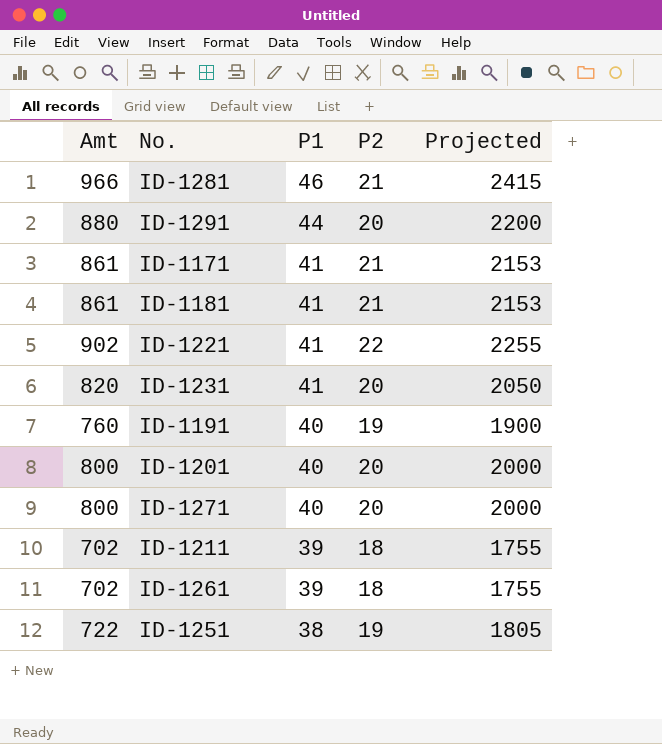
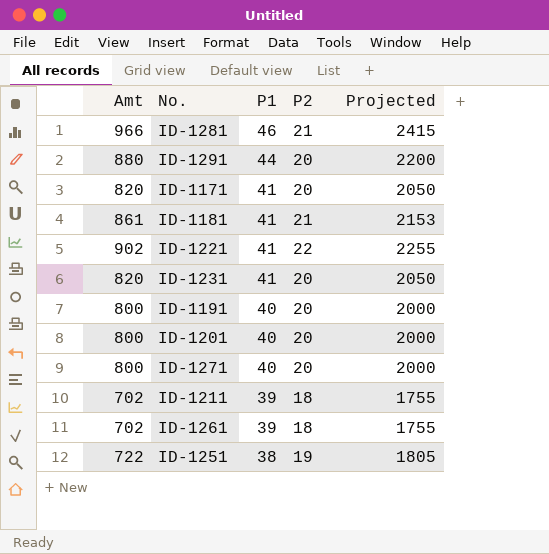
ID-1171 | Amt: 861 -> 820
ID-1171 | P2: 21 -> 20
ID-1171 | Projected: 2153 -> 2050
ID-1191 | Amt: 760 -> 800
ID-1191 | P2: 19 -> 20
ID-1191 | Projected: 1900 -> 2000

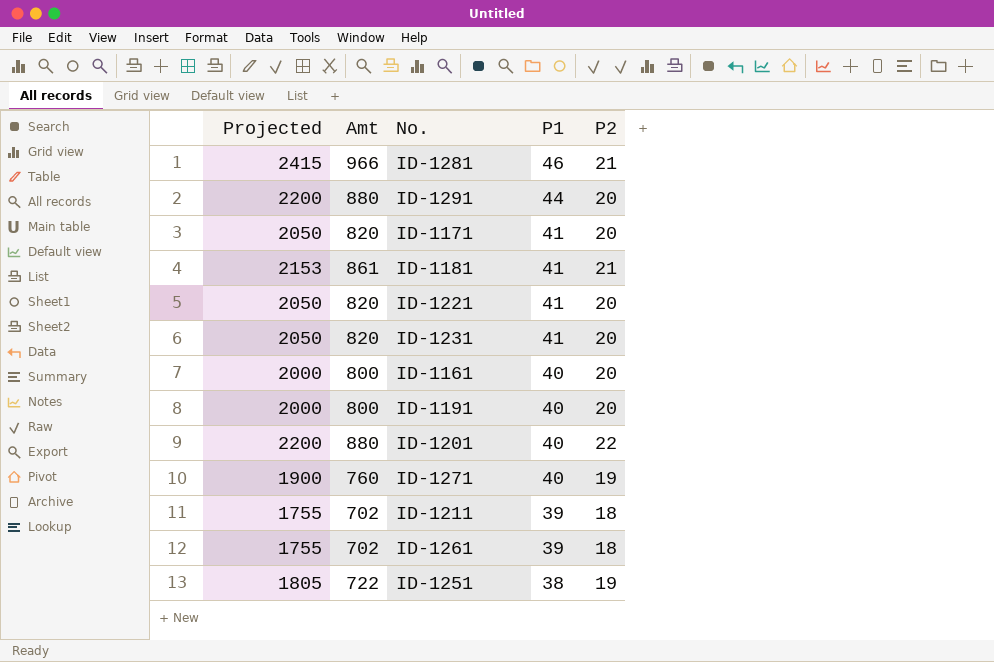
column Projected | position: 5 -> 1
ID-1221 | Projected: 2255 -> 2050
ID-1221 | Amt: 902 -> 820
ID-1221 | P2: 22 -> 20
row ID-1161: none -> 2000 | 800 | 40 | 20
ID-1201 | Projected: 2000 -> 2200
ID-1201 | Amt: 800 -> 880
ID-1201 | P2: 20 -> 22
ID-1271 | Projected: 2000 -> 1900
ID-1271 | Amt: 800 -> 760
ID-1271 | P2: 20 -> 19

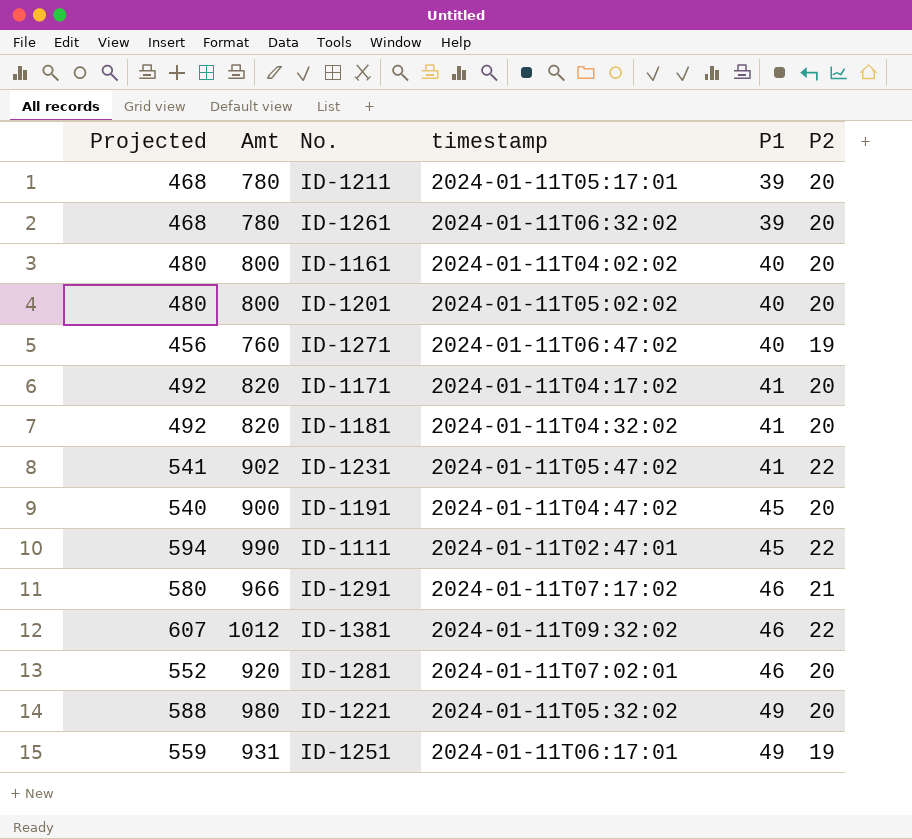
row order: P1 descending -> P1 ascending
column Projected | formula: [Amt] * 2.5 -> [Amt] * 0.6
column timestamp | position: none -> 4
ID-1211 | Amt: 702 -> 780
ID-1211 | P2: 18 -> 20
ID-1261 | Amt: 702 -> 780
ID-1261 | P2: 18 -> 20
ID-1201 | Amt: 880 -> 800
ID-1201 | P2: 22 -> 20
ID-1181 | Amt: 861 -> 820
ID-1181 | P2: 21 -> 20
ID-1231 | Amt: 820 -> 902
ID-1231 | P2: 20 -> 22
ID-1191 | Amt: 800 -> 900
ID-1191 | P1: 40 -> 45
row ID-1111: none -> 594 | 990 | 2024-01-11T02:47:01 | 45 | 22
ID-1291 | Amt: 880 -> 966
ID-1291 | P1: 44 -> 46
ID-1291 | P2: 20 -> 21
row ID-1381: none -> 607 | 1012 | 2024-01-11T09:32:02 | 46 | 22
ID-1281 | Amt: 966 -> 920
ID-1281 | P2: 21 -> 20
ID-1221 | Amt: 820 -> 980
ID-1221 | P1: 41 -> 49
ID-1251 | Amt: 722 -> 931
ID-1251 | P1: 38 -> 49

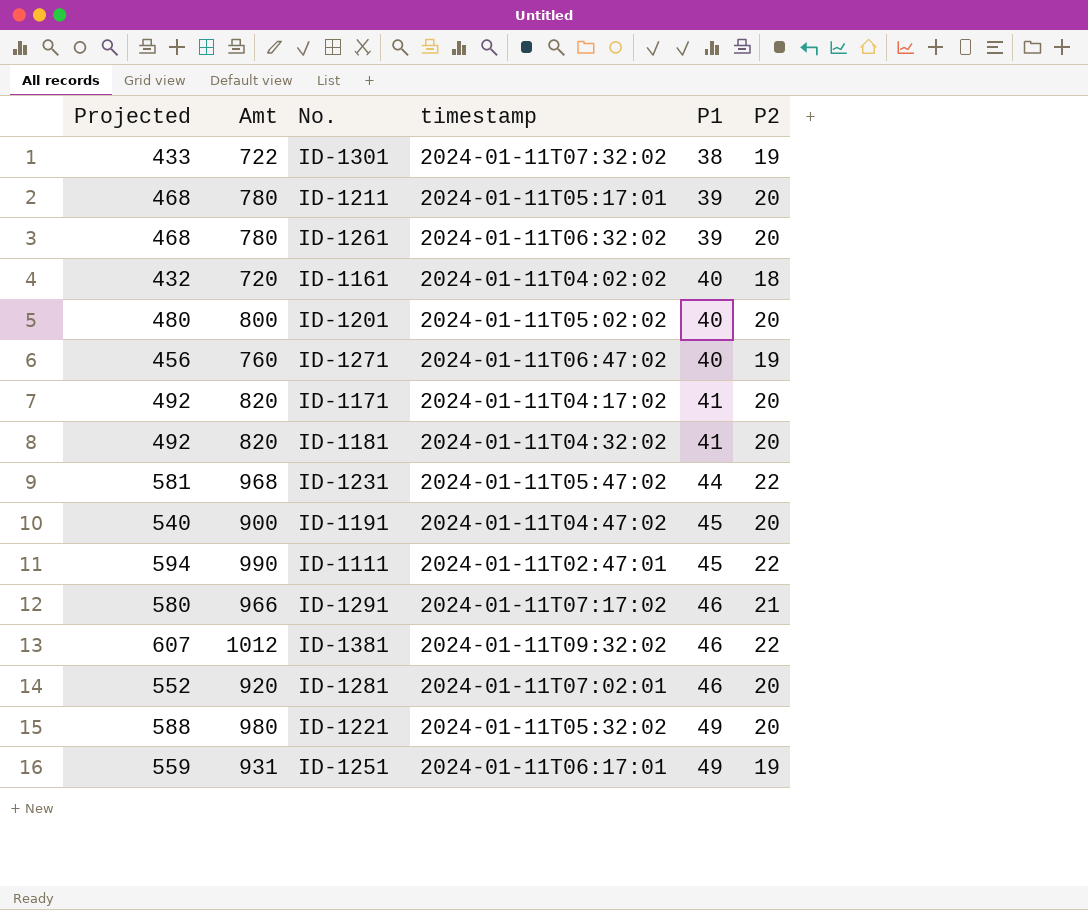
row ID-1301: none -> 433 | 722 | 2024-01-11T07:32:02 | 38 | 19
ID-1161 | Projected: 480 -> 432
ID-1161 | Amt: 800 -> 720
ID-1161 | P2: 20 -> 18
ID-1231 | Projected: 541 -> 581
ID-1231 | Amt: 902 -> 968
ID-1231 | P1: 41 -> 44

